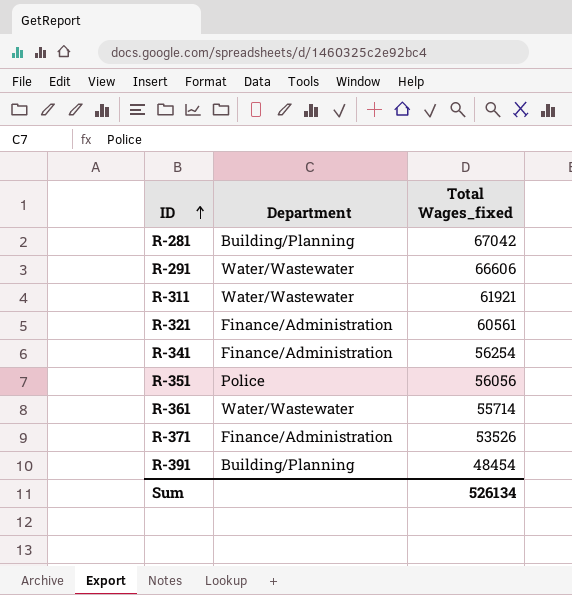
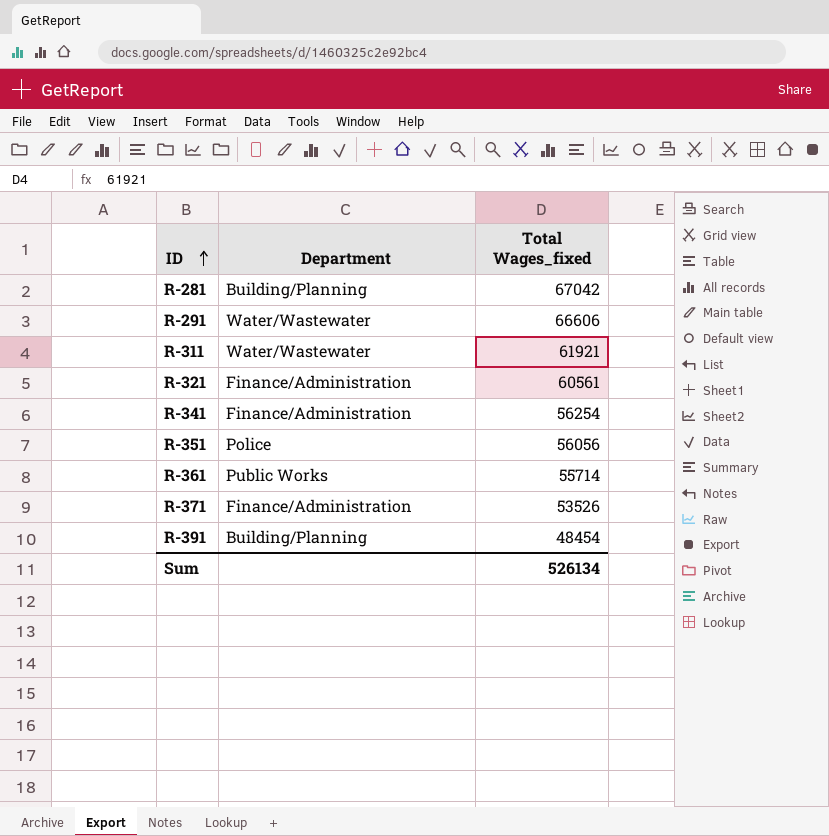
R-361 | Department: Water/Wastewater -> Public Works

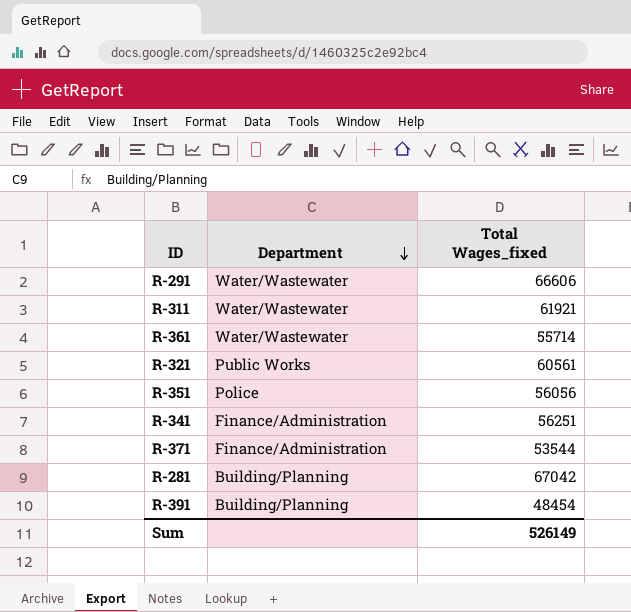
row order: ID ascending -> Department descending
R-361 | Department: Public Works -> Water/Wastewater
R-321 | Department: Finance/Administration -> Public Works
R-341 | Total Wages_fixed: 56254 -> 56251
R-371 | Total Wages_fixed: 53526 -> 53544
Sum | Total Wages_fixed: 526134 -> 526149

